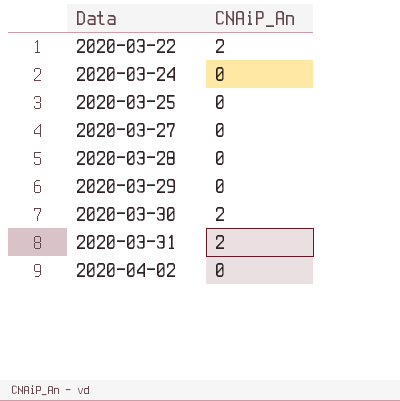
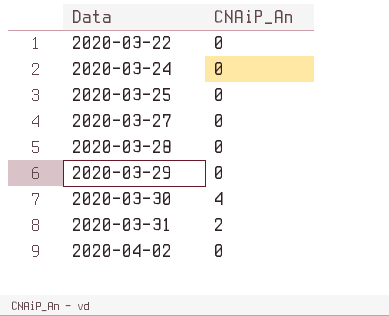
2020-03-22 | CNAiP_An: 2 -> 0
2020-03-30 | CNAiP_An: 2 -> 4

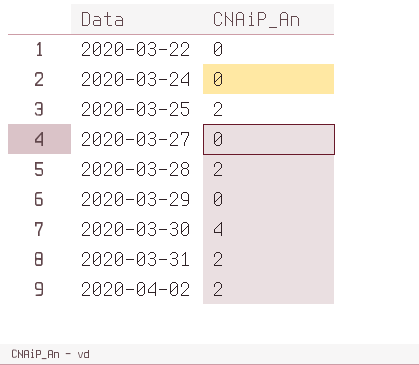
2020-03-25 | CNAiP_An: 0 -> 2
2020-03-28 | CNAiP_An: 0 -> 2
2020-04-02 | CNAiP_An: 0 -> 2

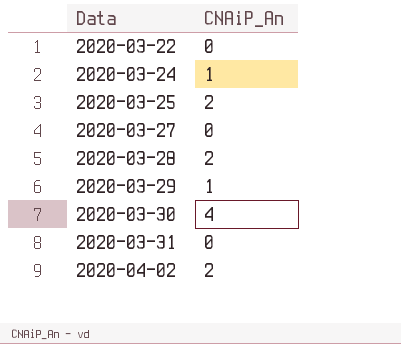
2020-03-24 | CNAiP_An: 0 -> 1
2020-03-29 | CNAiP_An: 0 -> 1
2020-03-31 | CNAiP_An: 2 -> 0

